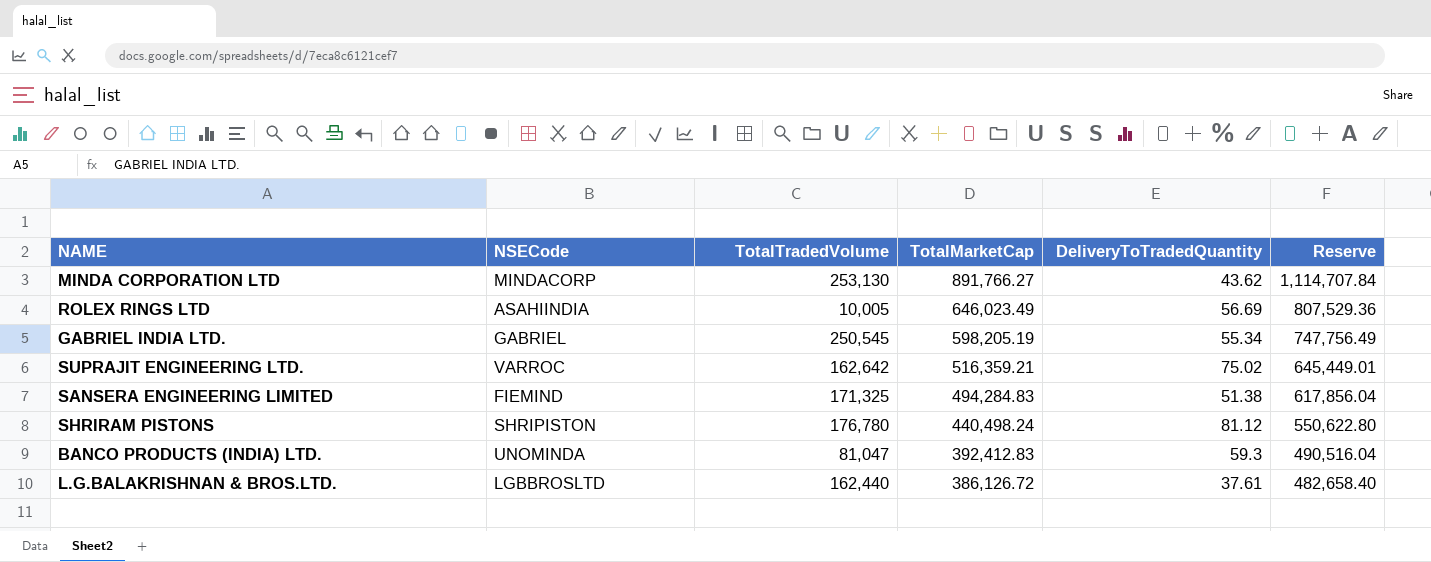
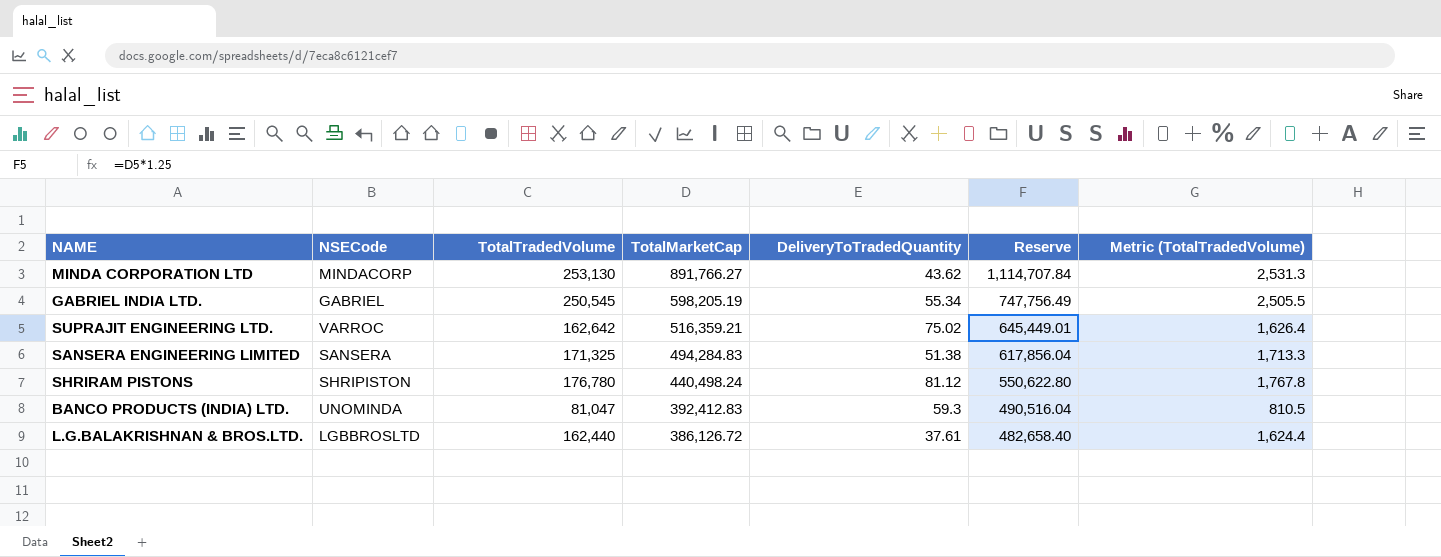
column Metric (TotalTradedVolume) | formula: none -> [TotalTradedVolume] * 0.01
row ROLEX RINGS LTD: ASAHIINDIA | 10,005 | 646,023.49 | 56.69 | 807,529.36 -> none
SANSERA ENGINEERING LIMITED | NSECode: FIEMIND -> SANSERA

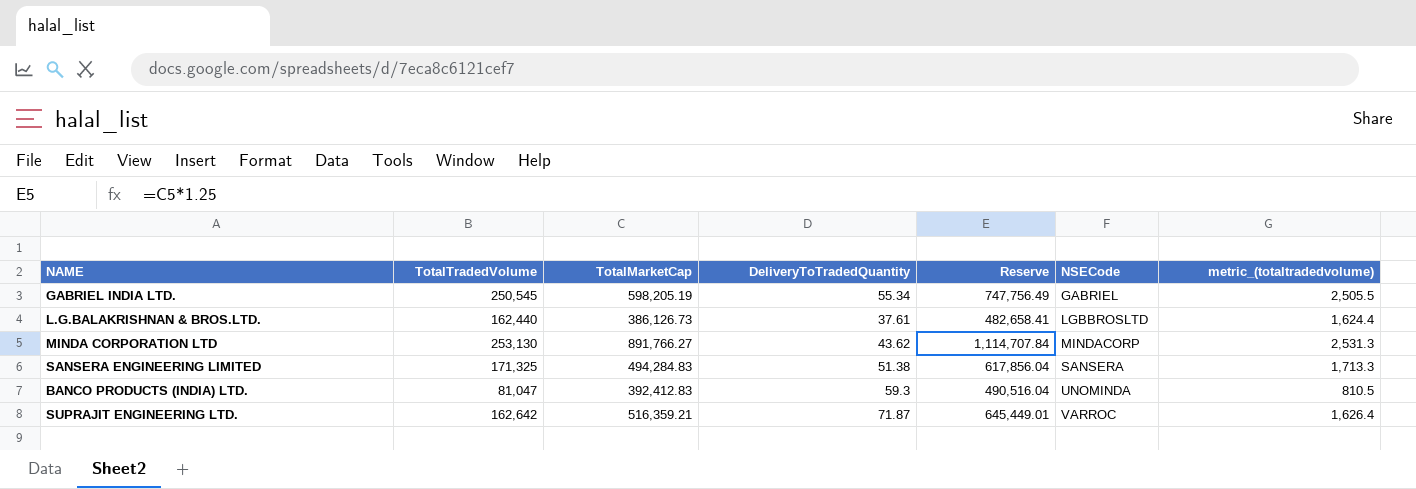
row order: TotalMarketCap descending -> NSECode ascending
column NSECode | position: 2 -> 6
column name: Metric (TotalTradedVolume) -> metric_(totaltradedvolume)
row SHRIRAM PISTONS: SHRIPISTON | 176,780 | 440,498.24 | 81.12 | 550,622.80 | 1,767.8 -> none
L.G.BALAKRISHNAN & BROS.LTD. | TotalMarketCap: 386,126.72 -> 386,126.73
L.G.BALAKRISHNAN & BROS.LTD. | Reserve: 482,658.40 -> 482,658.41
SUPRAJIT ENGINEERING LTD. | DeliveryToTradedQuantity: 75.02 -> 71.87

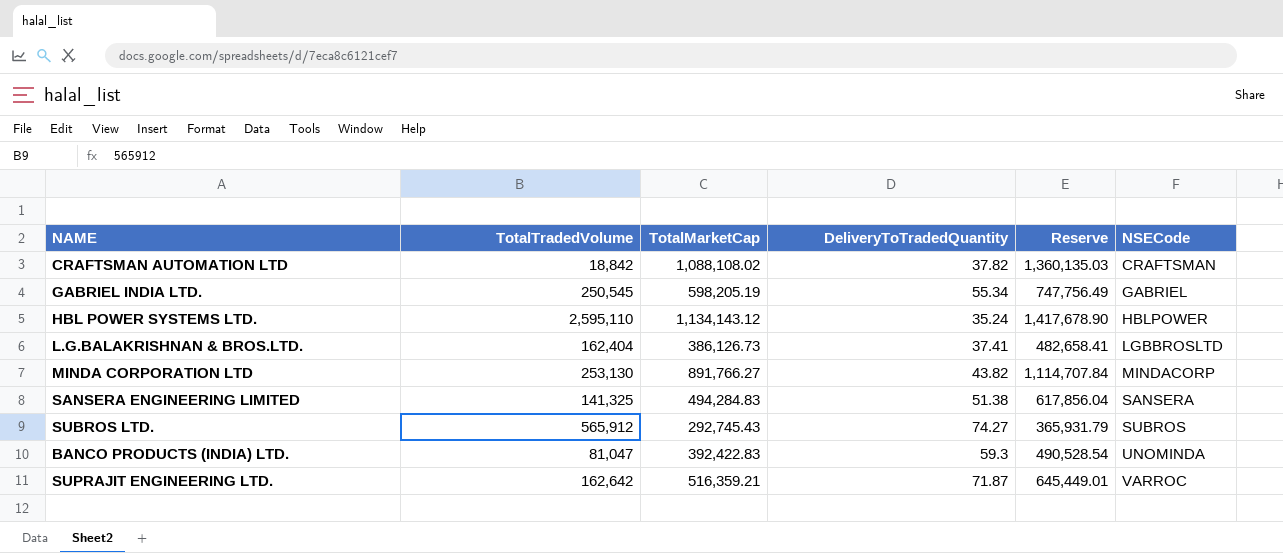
column metric_(totaltradedvolume) | formula: [TotalTradedVolume] * 0.01 -> none
row CRAFTSMAN AUTOMATION LTD: none -> 18,842 | 1,088,108.02 | 37.82 | 1,360,135.03 | CRAFTSMAN
row HBL POWER SYSTEMS LTD.: none -> 2,595,110 | 1,134,143.12 | 35.24 | 1,417,678.90 | HBLPOWER
L.G.BALAKRISHNAN & BROS.LTD. | TotalTradedVolume: 162,440 -> 162,404
L.G.BALAKRISHNAN & BROS.LTD. | DeliveryToTradedQuantity: 37.61 -> 37.41
MINDA CORPORATION LTD | DeliveryToTradedQuantity: 43.62 -> 43.82
SANSERA ENGINEERING LIMITED | TotalTradedVolume: 171,325 -> 141,325
row SUBROS LTD.: none -> 565,912 | 292,745.43 | 74.27 | 365,931.79 | SUBROS
BANCO PRODUCTS (INDIA) LTD. | TotalMarketCap: 392,412.83 -> 392,422.83
BANCO PRODUCTS (INDIA) LTD. | Reserve: 490,516.04 -> 490,528.54

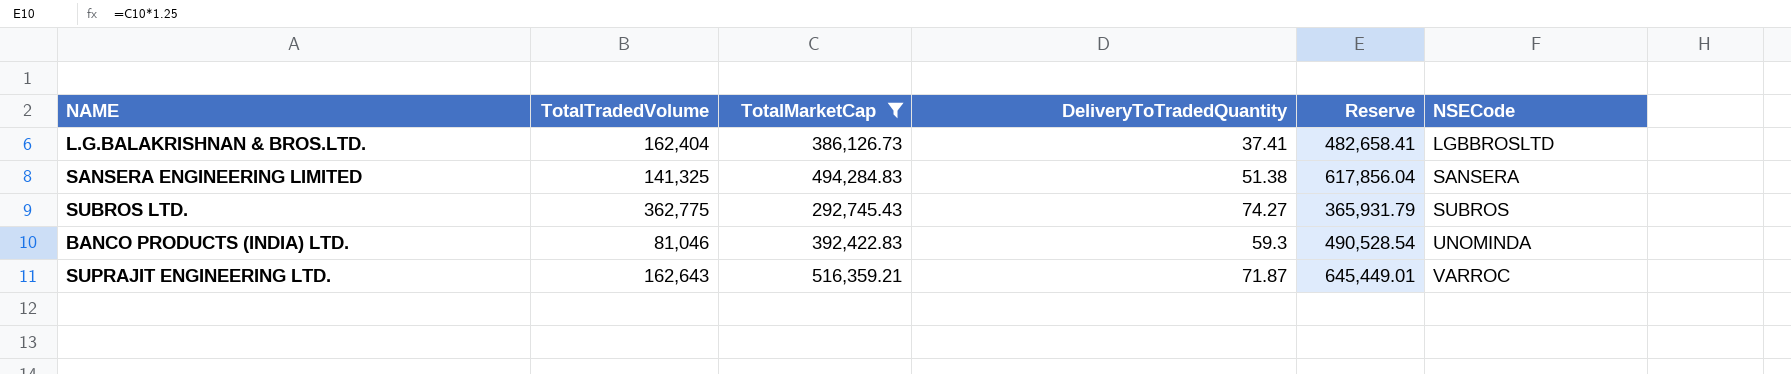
filter: none -> TotalMarketCap <= 516,359.21
SUBROS LTD. | TotalTradedVolume: 565,912 -> 362,775
BANCO PRODUCTS (INDIA) LTD. | TotalTradedVolume: 81,047 -> 81,046
SUPRAJIT ENGINEERING LTD. | TotalTradedVolume: 162,642 -> 162,643

